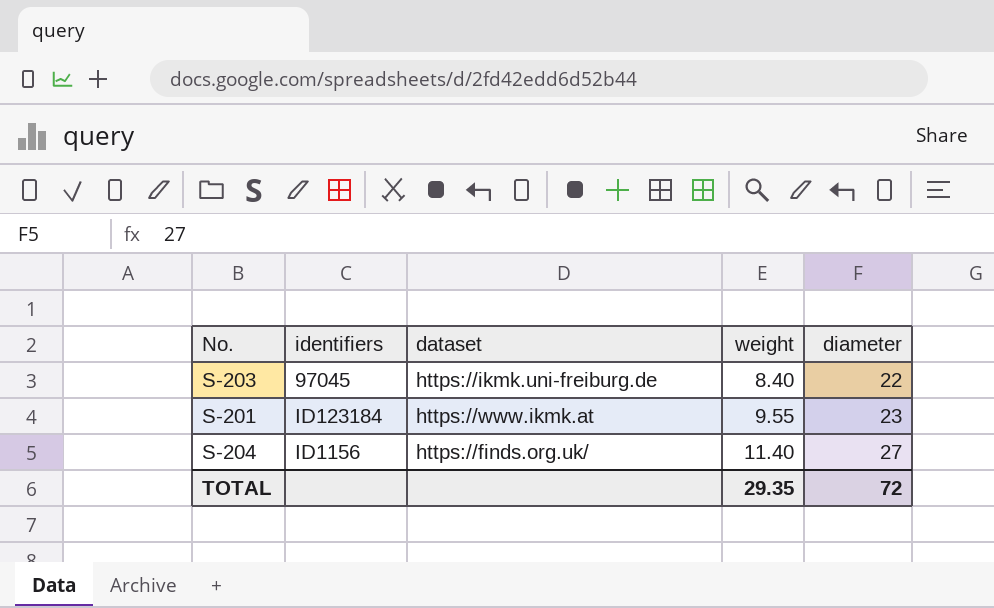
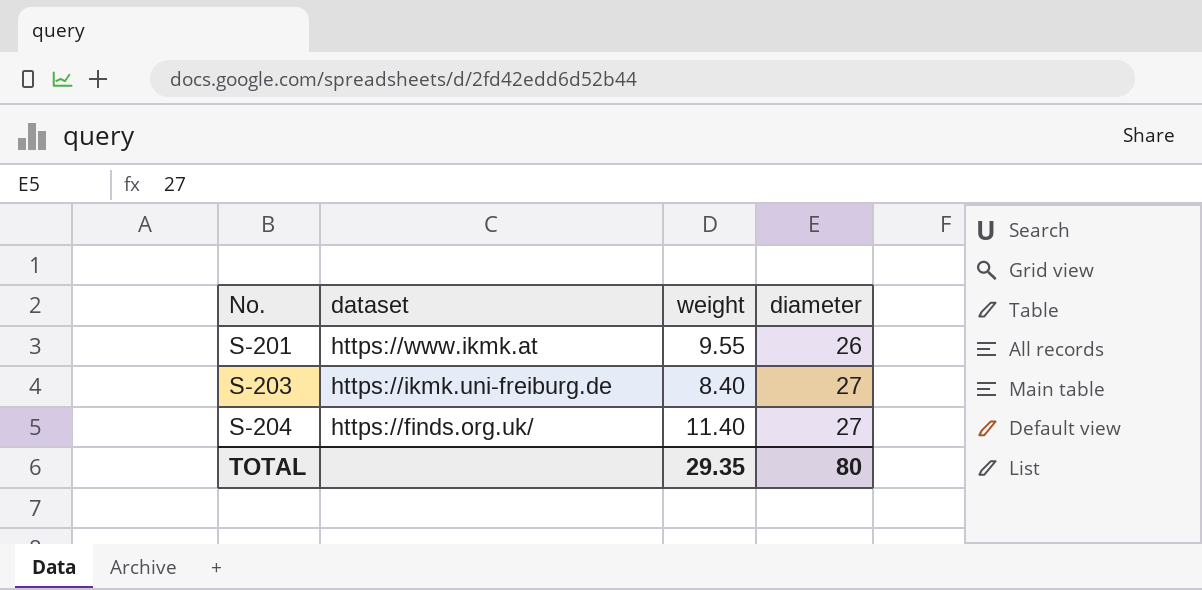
row order: weight ascending -> No. ascending
column identifiers | position: 2 -> none
S-201 | diameter: 23 -> 26
S-203 | diameter: 22 -> 27
TOTAL | diameter: 72 -> 80

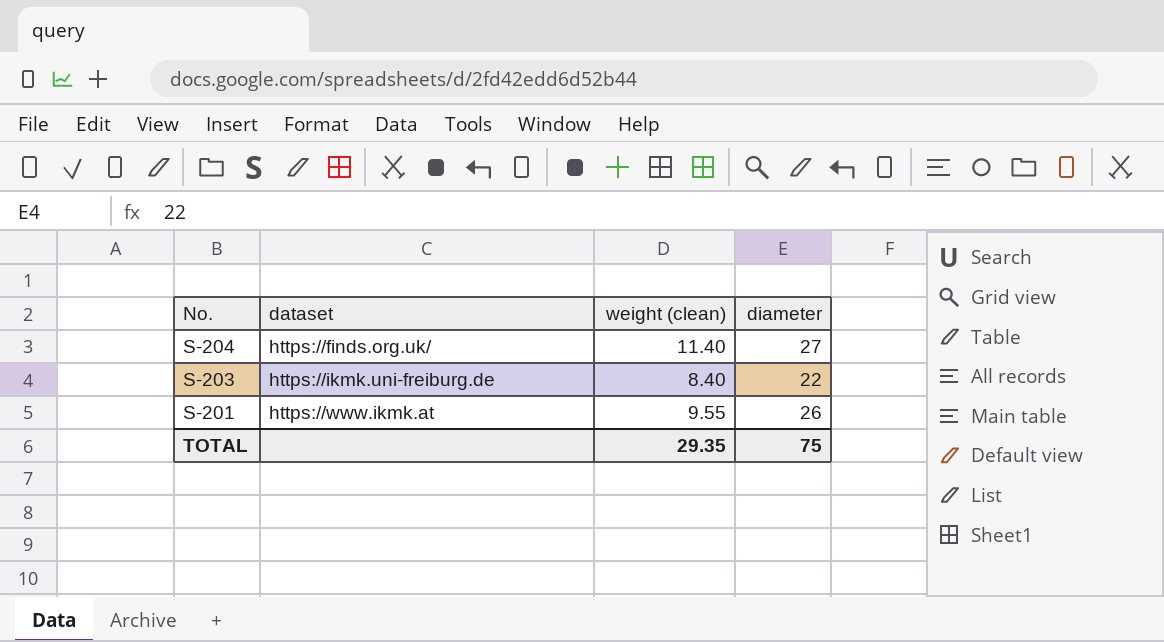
row order: No. ascending -> No. descending
column name: weight -> weight (clean)
S-203 | diameter: 27 -> 22
TOTAL | diameter: 80 -> 75

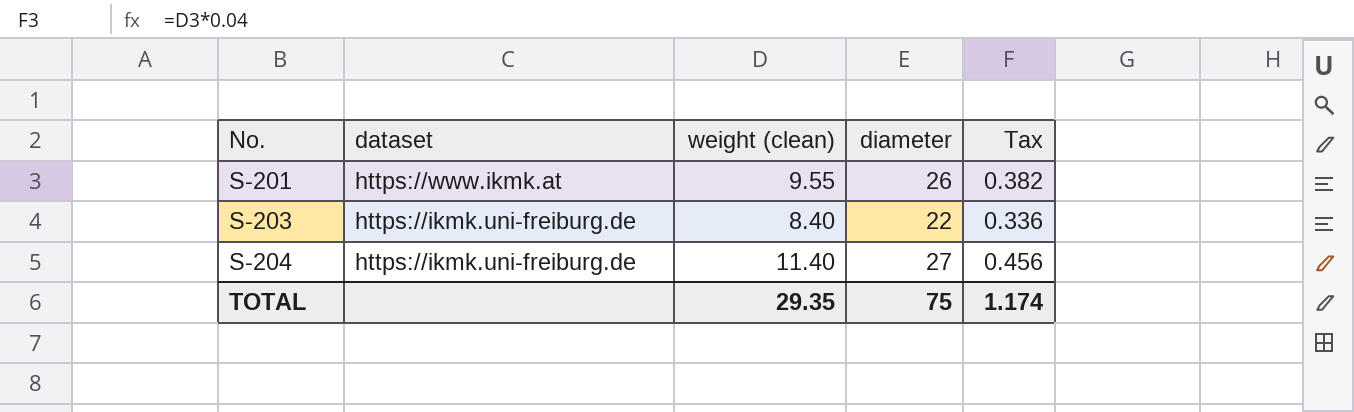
row order: No. descending -> No. ascending
column Tax | formula: none -> [weight (clean)] * 0.04
S-204 | dataset: https://finds.org.uk/ -> https://ikmk.uni-freiburg.de

